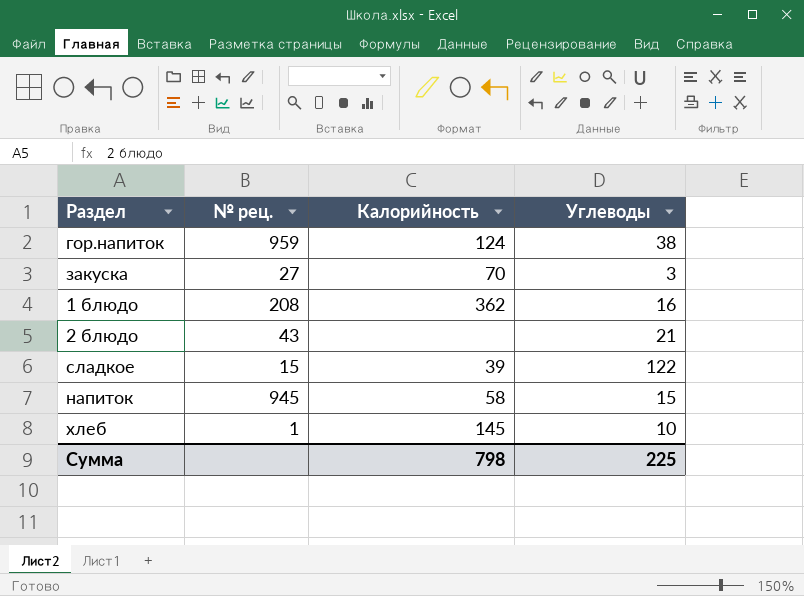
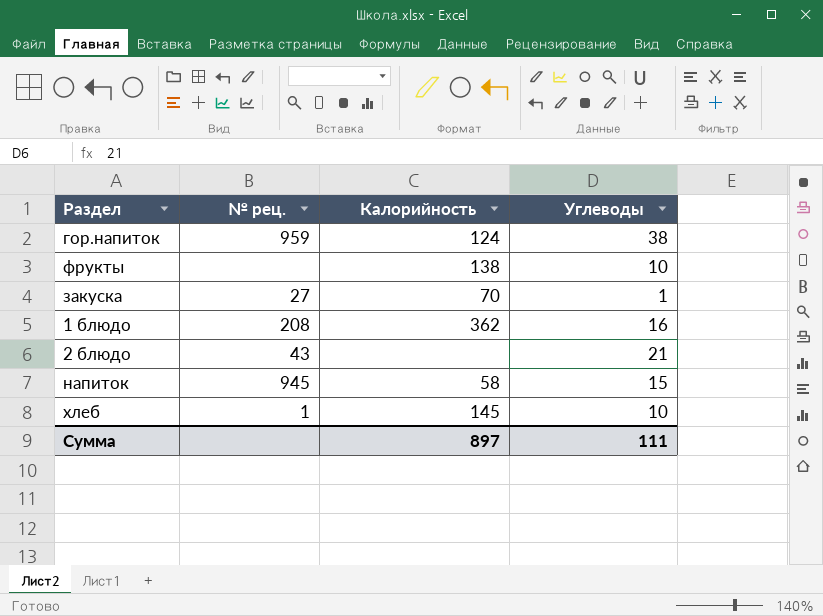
row сладкое: 15 | 39 | 122 -> none
row фрукты: none -> none | 138 | 10
закуска | Углеводы: 3 -> 1
Сумма | Калорийность: 798 -> 897
Сумма | Углеводы: 225 -> 111

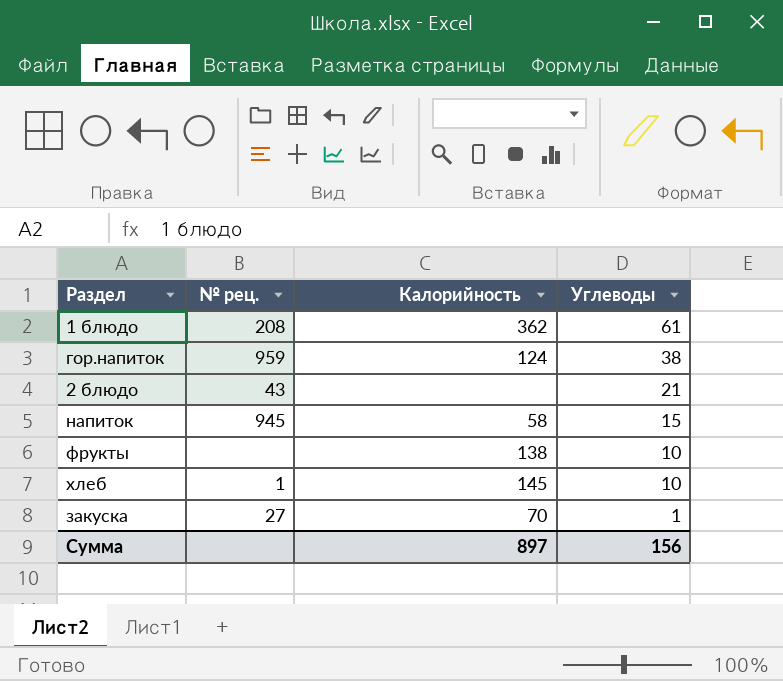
row order: none -> Углеводы descending
1 блюдо | Углеводы: 16 -> 61
Сумма | Углеводы: 111 -> 156

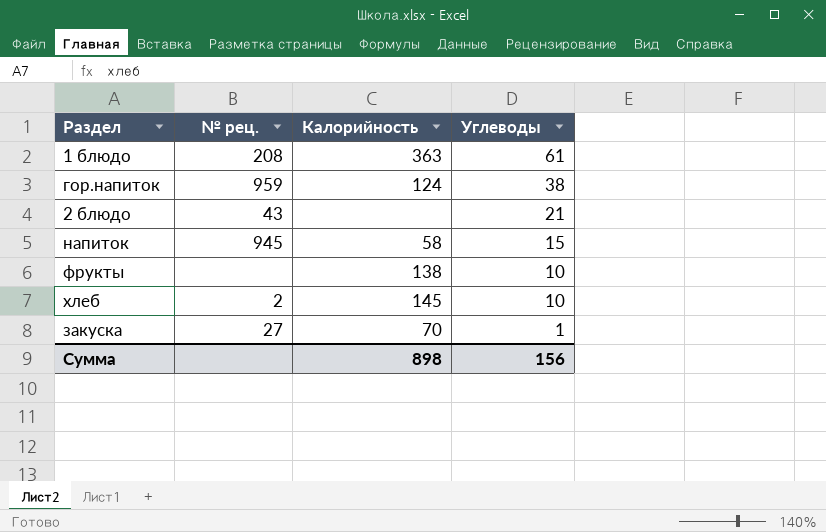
1 блюдо | Калорийность: 362 -> 363
хлеб | № рец.: 1 -> 2
Сумма | Калорийность: 897 -> 898

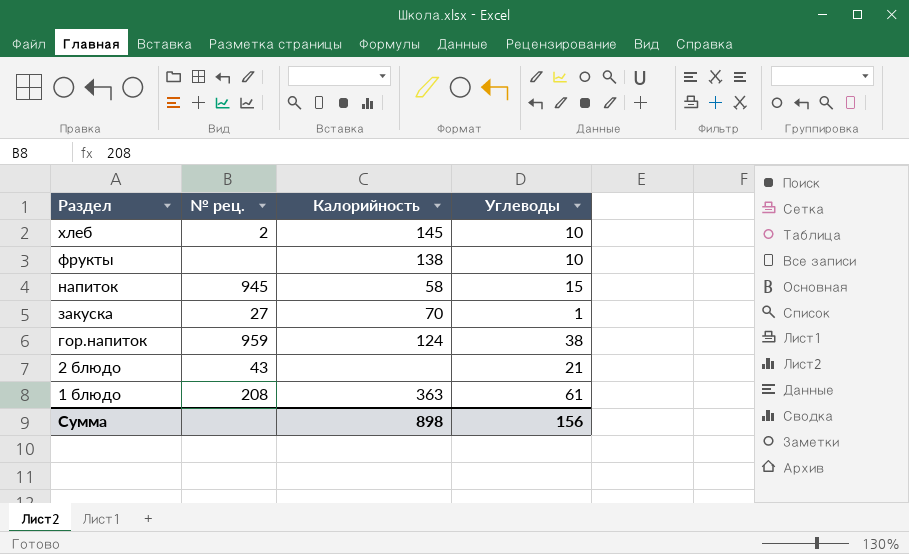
row order: Углеводы descending -> Раздел descending

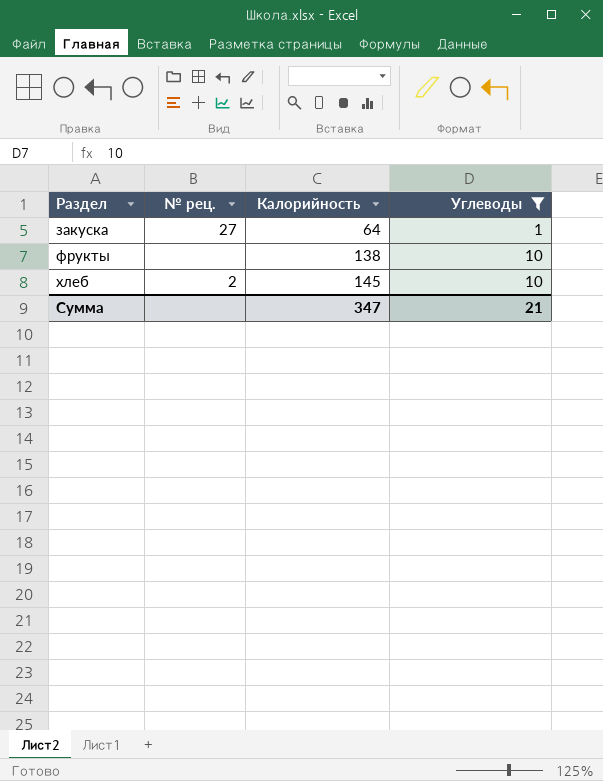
filter: none -> Углеводы <= 10
row order: Раздел descending -> Раздел ascending
закуска | Калорийность: 70 -> 64
Сумма | Калорийность: 898 -> 347
Сумма | Углеводы: 156 -> 21

